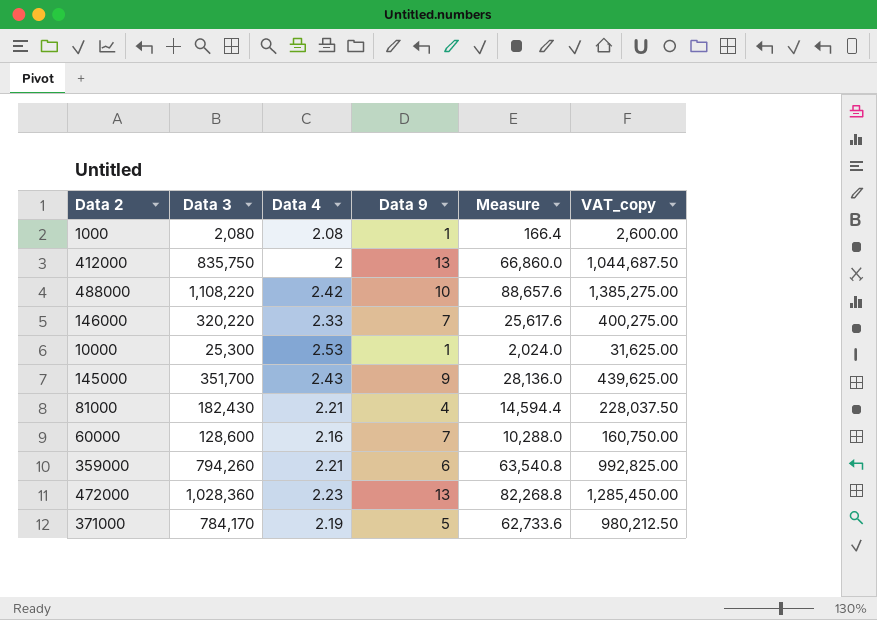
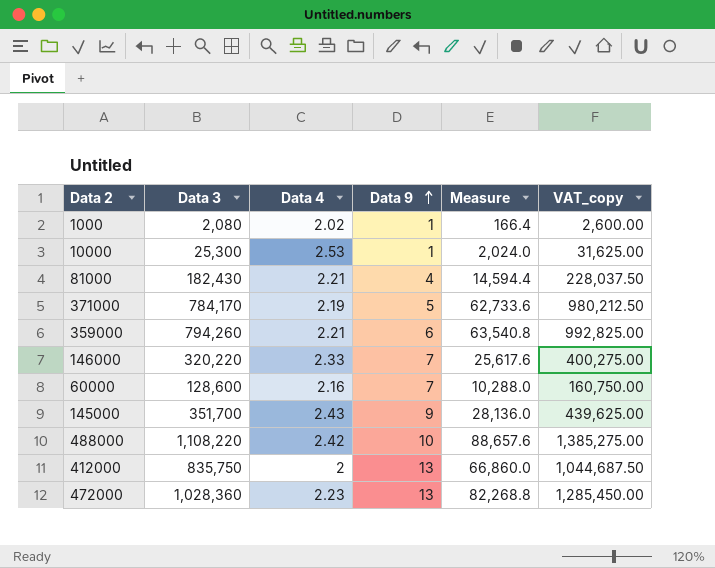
row order: none -> Data 9 ascending
1000 | Data 4: 2.08 -> 2.02

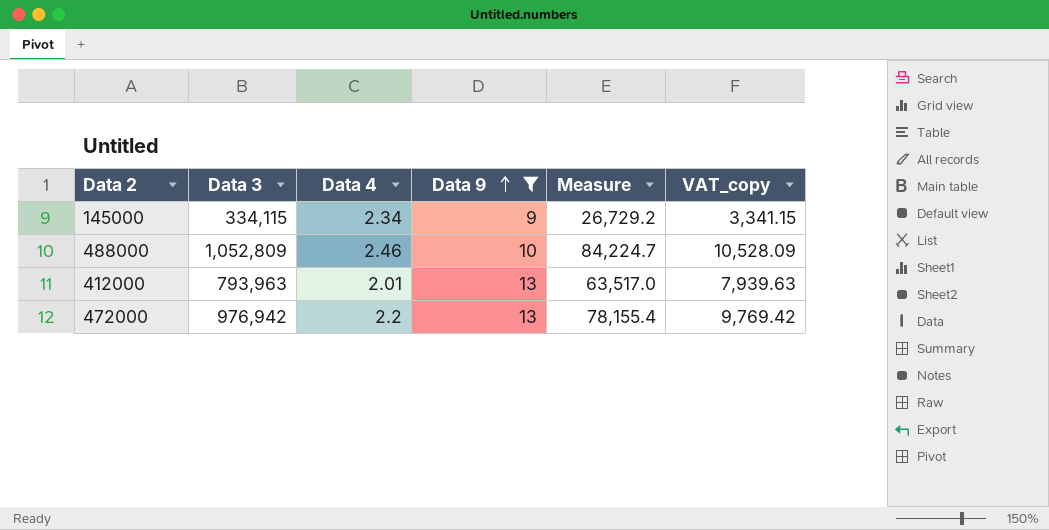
filter: none -> Data 9 >= 9
column VAT_copy | formula: [Data 3] * 1.25 -> [Data 3] * 0.01
145000 | Data 3: 351,700 -> 334,115
145000 | Data 4: 2.43 -> 2.34
145000 | Measure: 28,136.0 -> 26,729.2
488000 | Data 3: 1,108,220 -> 1,052,809
488000 | Data 4: 2.42 -> 2.46
488000 | Measure: 88,657.6 -> 84,224.7
412000 | Data 3: 835,750 -> 793,963
412000 | Data 4: 2 -> 2.01
412000 | Measure: 66,860.0 -> 63,517.0
472000 | Data 3: 1,028,360 -> 976,942
472000 | Data 4: 2.23 -> 2.2
472000 | Measure: 82,268.8 -> 78,155.4

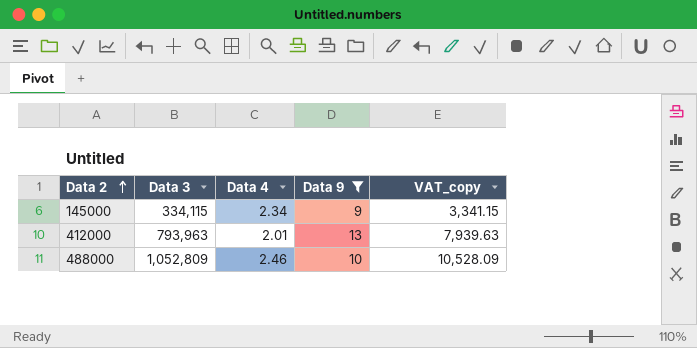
row order: Data 9 ascending -> Data 2 ascending
column Measure | formula: [Data 3] * 0.08 -> none
row 472000: 976,942 | 2.2 | 13 | 78,155.4 | 9,769.42 -> none

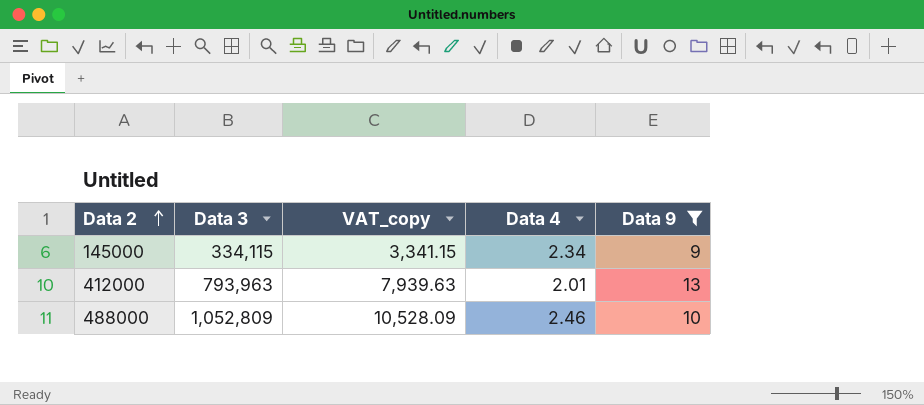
column VAT_copy | position: 5 -> 3

